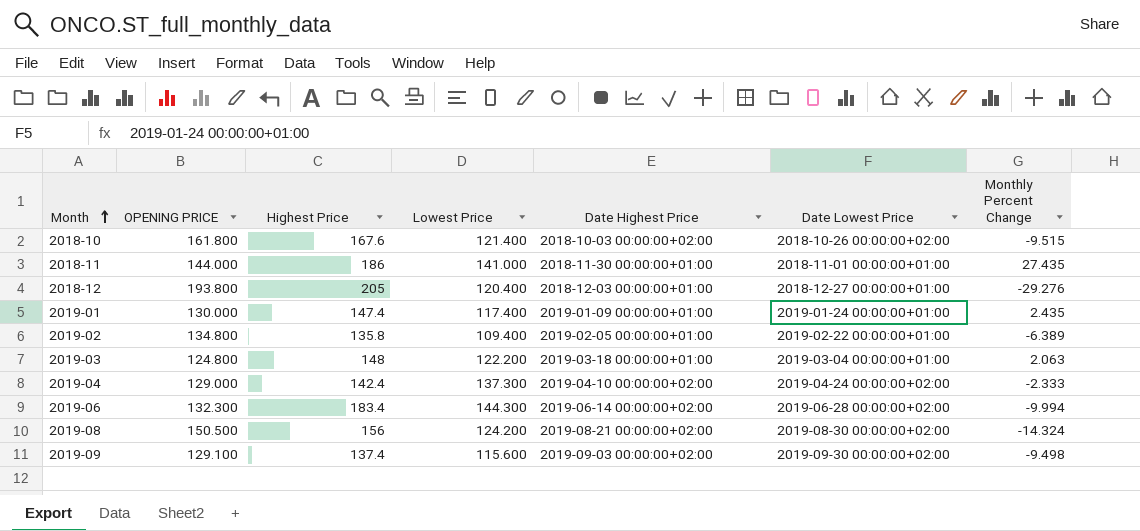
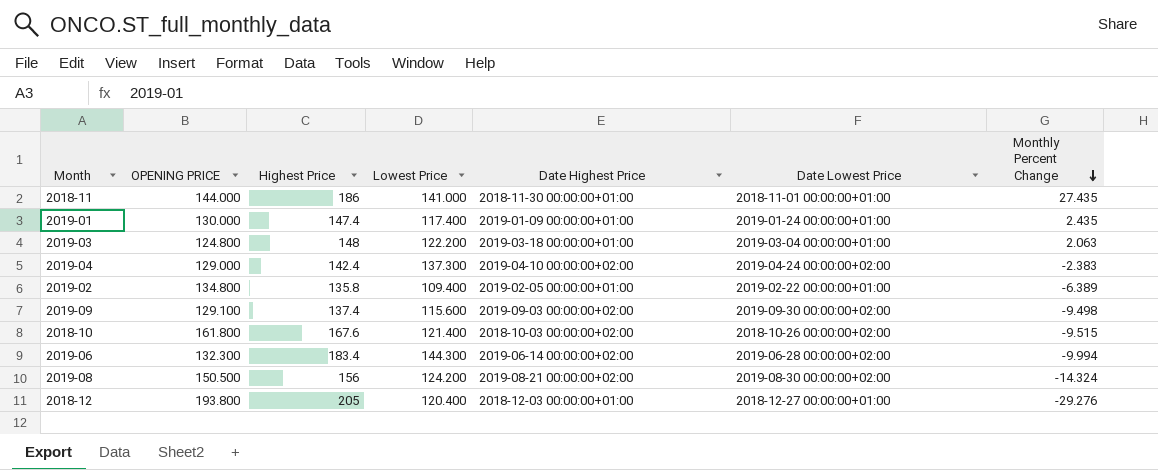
row order: Month ascending -> Monthly Percent Change descending
2019-04 | Monthly Percent Change: -2.333 -> -2.383

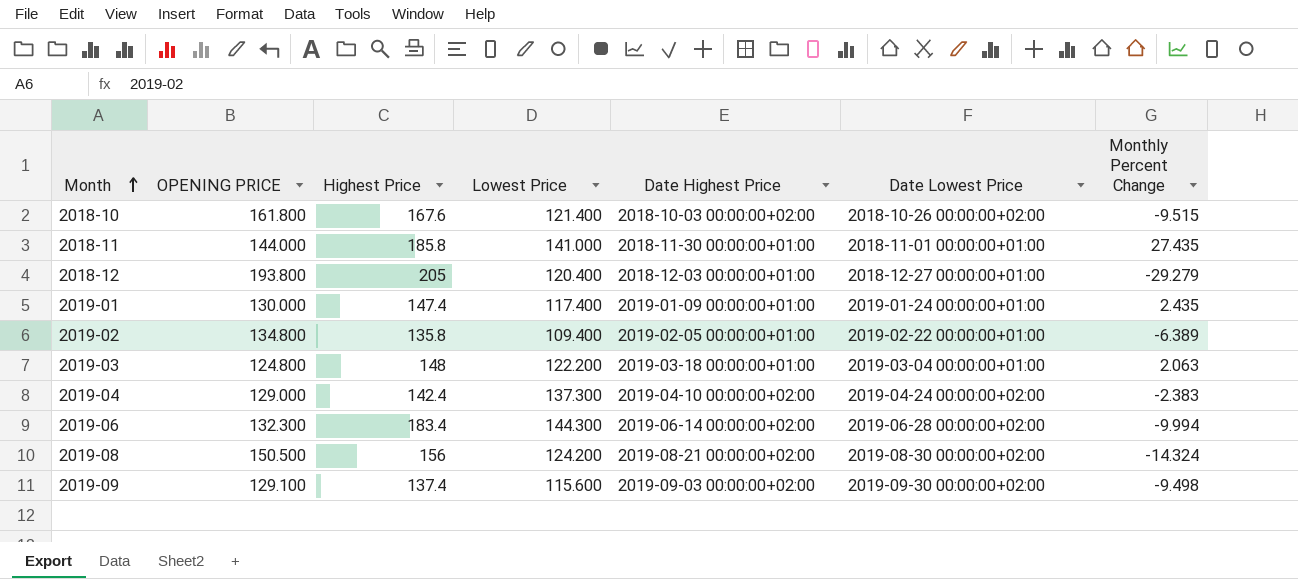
row order: Monthly Percent Change descending -> Month ascending
2018-11 | Highest Price: 186 -> 185.8
2018-12 | Monthly Percent Change: -29.276 -> -29.279

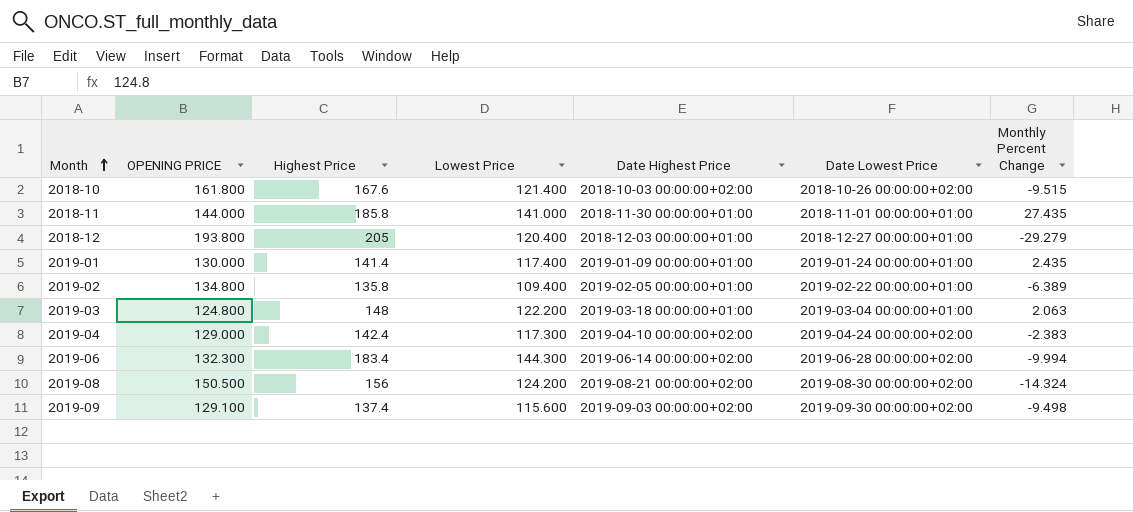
2019-01 | Highest Price: 147.4 -> 141.4
2019-04 | Lowest Price: 137.300 -> 117.300

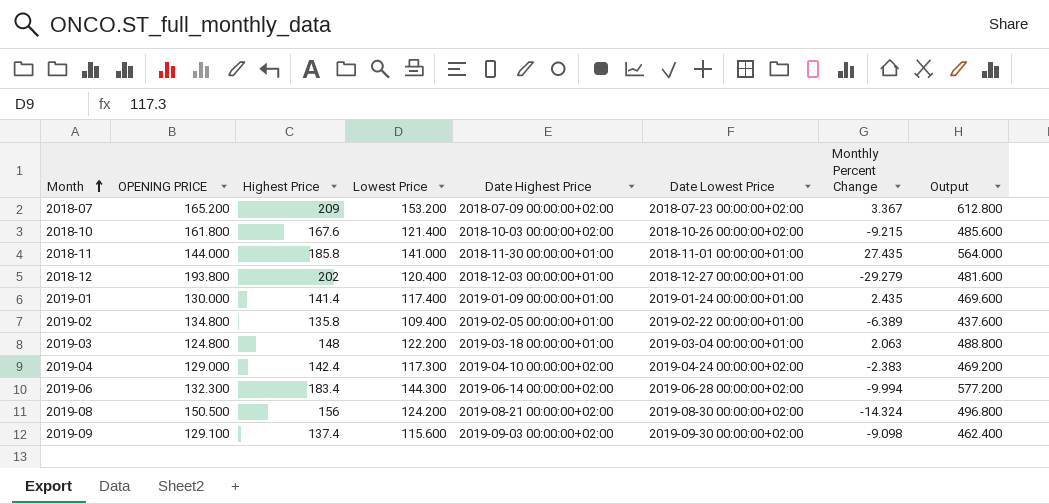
column Output | formula: none -> [Lowest Price] * 4
row 2018-07: none -> 165.200 | 209 | 153.200 | 2018-07-09 00:00:00+02:00 | 2018-07-23 00:00:00+02:00 | 3.367 | 612.800
2018-10 | Monthly Percent Change: -9.515 -> -9.215
2018-12 | Highest Price: 205 -> 202
2019-09 | Monthly Percent Change: -9.498 -> -9.098

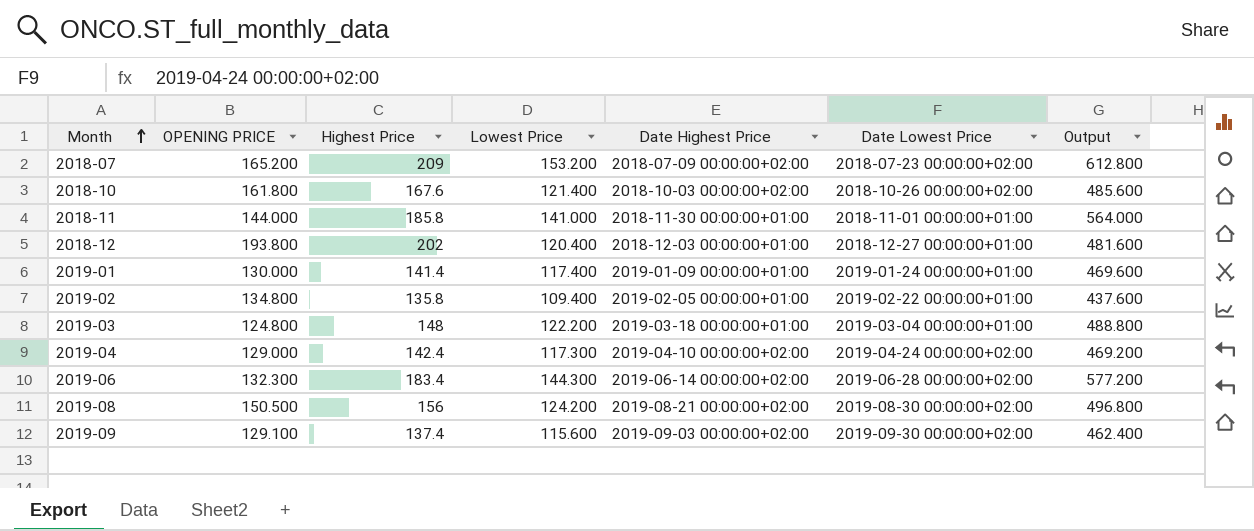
column Monthly Percent Change | position: 7 -> none

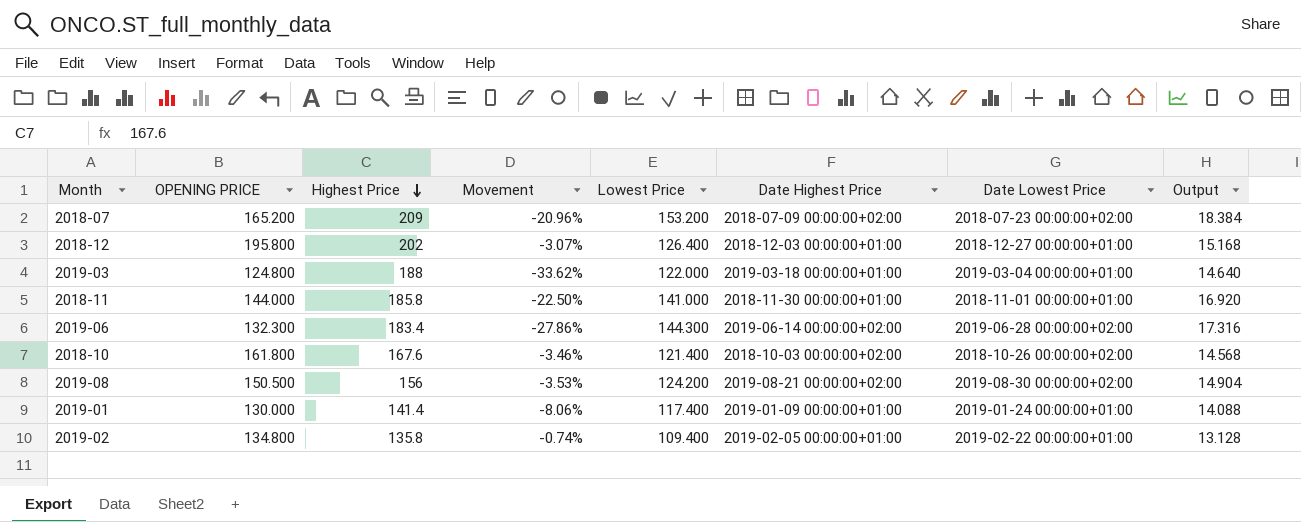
row order: Month ascending -> Highest Price descending
column Movement | formula: none -> ([OPENING PRICE] - [Highest Price]) / [Highest Price]
column Output | formula: [Lowest Price] * 4 -> [Lowest Price] * 0.12
row 2019-04: 129.000 | 142.4 | 117.300 | 2019-04-10 00:00:00+02:00 | 2019-04-24 00:00:00+02:00 | 469.200 -> none
row 2019-09: 129.100 | 137.4 | 115.600 | 2019-09-03 00:00:00+02:00 | 2019-09-30 00:00:00+02:00 | 462.400 -> none
2018-12 | OPENING PRICE: 193.800 -> 195.800
2018-12 | Lowest Price: 120.400 -> 126.400
2019-03 | Highest Price: 148 -> 188
2019-03 | Lowest Price: 122.200 -> 122.000

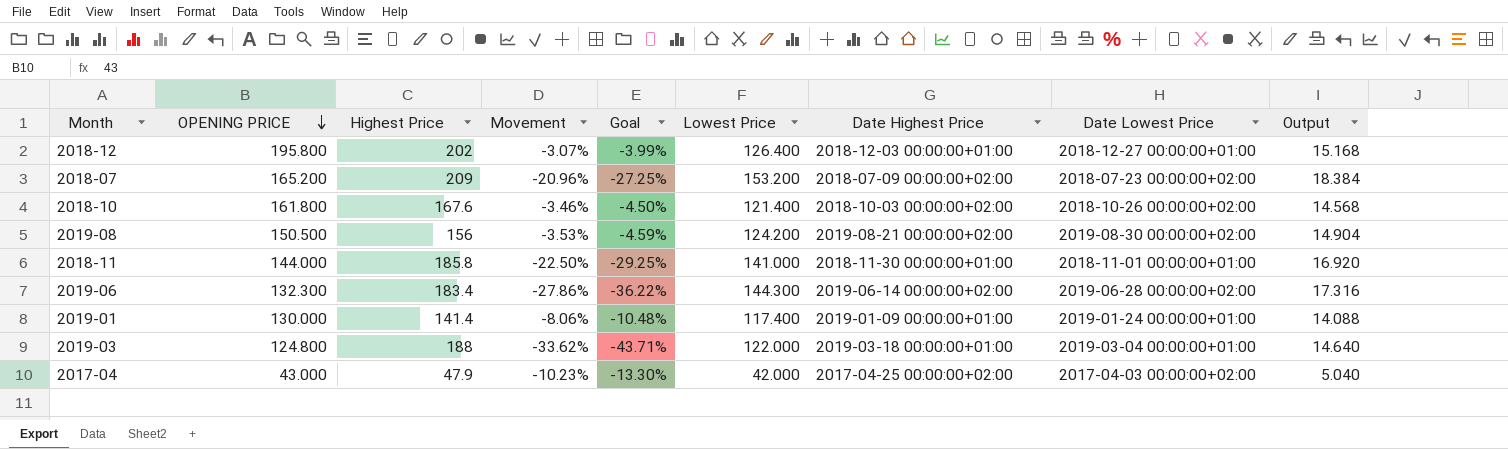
row order: Highest Price descending -> OPENING PRICE descending
column Goal | formula: none -> [Movement] * 1.3
row 2019-02: 134.800 | 135.8 | -0.74% | 109.400 | 2019-02-05 00:00:00+01:00 | 2019-02-22 00:00:00+01:00 | 13.128 -> none
row 2017-04: none -> 43.000 | 47.9 | -10.23% | -13.30% | 42.000 | 2017-04-25 00:00:00+02:00 | 2017-04-03 00:00:00+02:00 | 5.040

